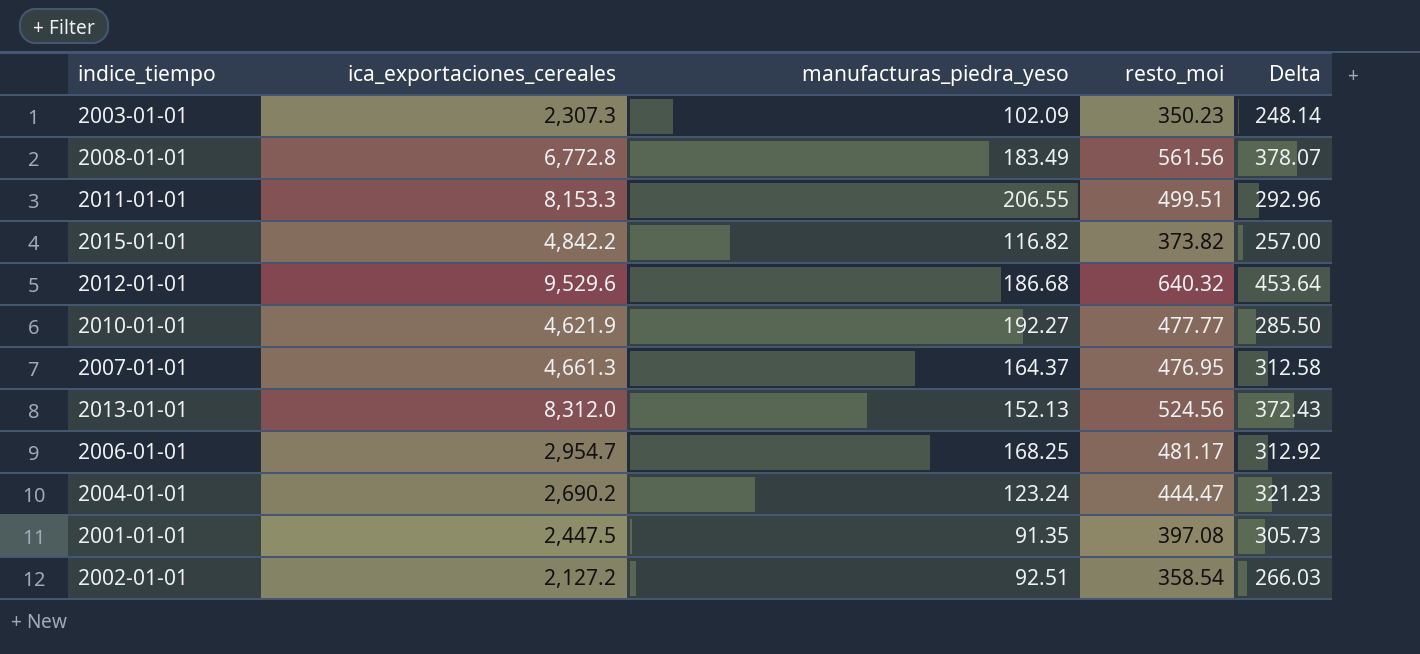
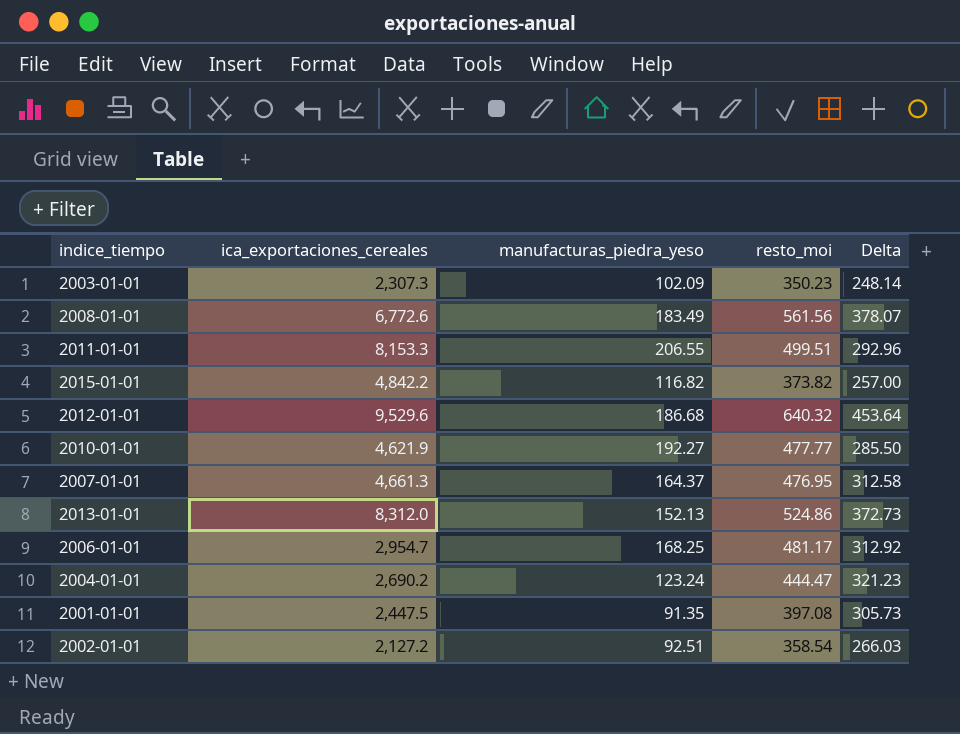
2008-01-01 | ica_exportaciones_cereales: 6,772.8 -> 6,772.6
2013-01-01 | resto_moi: 524.56 -> 524.86
2013-01-01 | Delta: 372.43 -> 372.73

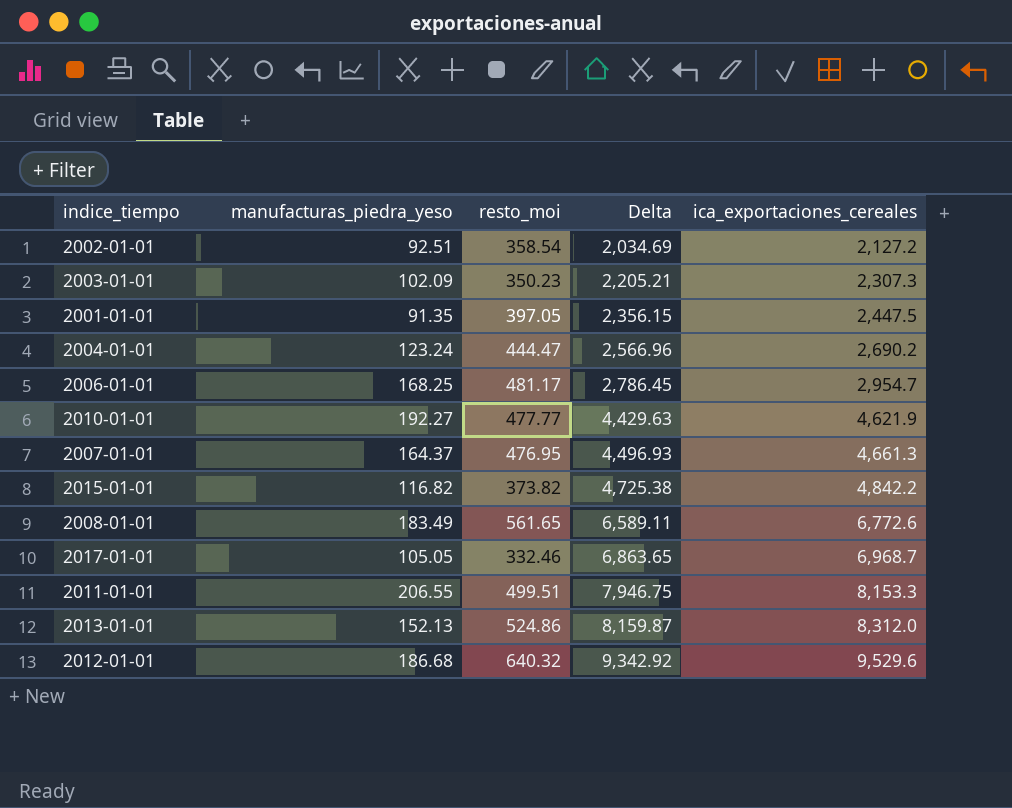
row order: none -> Delta ascending
column Delta | formula: [resto_moi] - [manufacturas_piedra_yeso] -> [ica_exportaciones_cereales] - [manufacturas_piedra_yeso]
column ica_exportaciones_cereales | position: 2 -> 5
2001-01-01 | resto_moi: 397.08 -> 397.05
2008-01-01 | resto_moi: 561.56 -> 561.65
row 2017-01-01: none -> 105.05 | 332.46 | 6,863.65 | 6,968.7

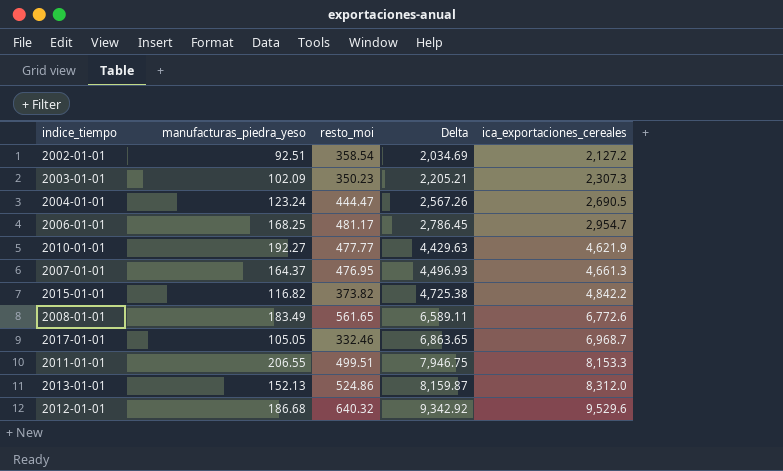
row 2001-01-01: 91.35 | 397.05 | 2,356.15 | 2,447.5 -> none
2004-01-01 | Delta: 2,566.96 -> 2,567.26
2004-01-01 | ica_exportaciones_cereales: 2,690.2 -> 2,690.5

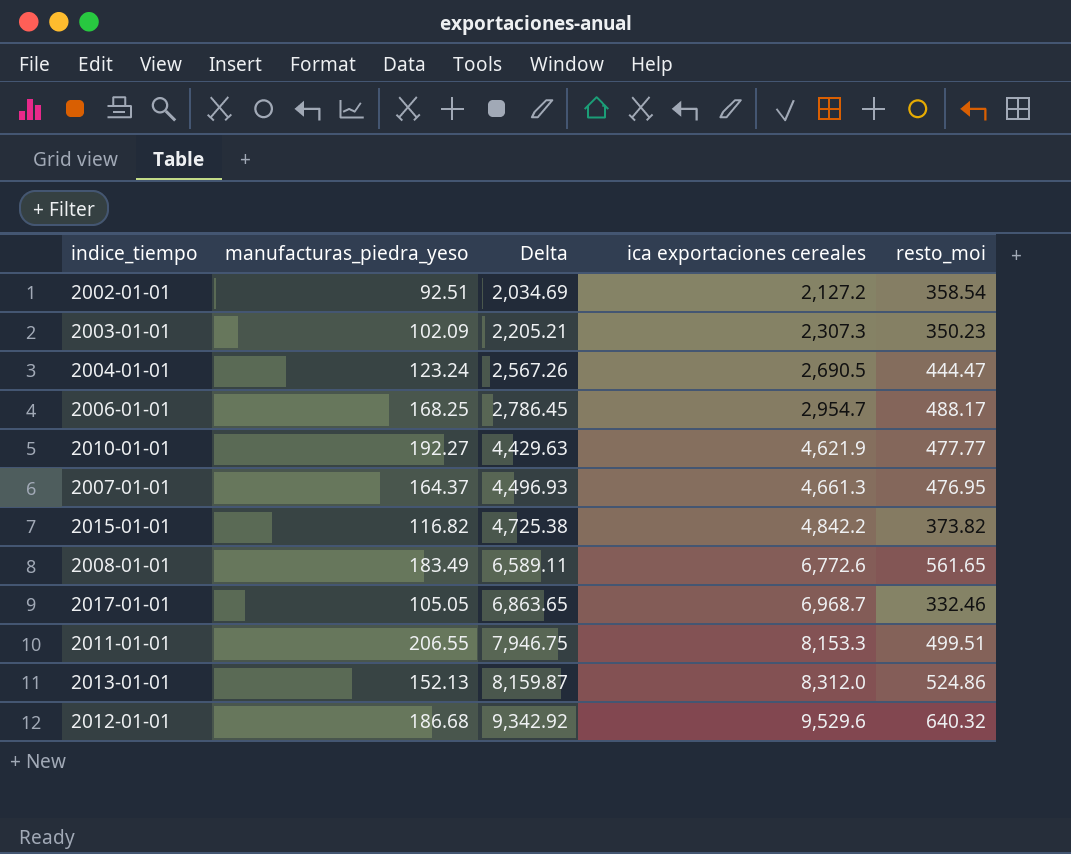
column name: ica_exportaciones_cereales -> ica exportaciones cereales
column resto_moi | position: 3 -> 5
2006-01-01 | resto_moi: 481.17 -> 488.17

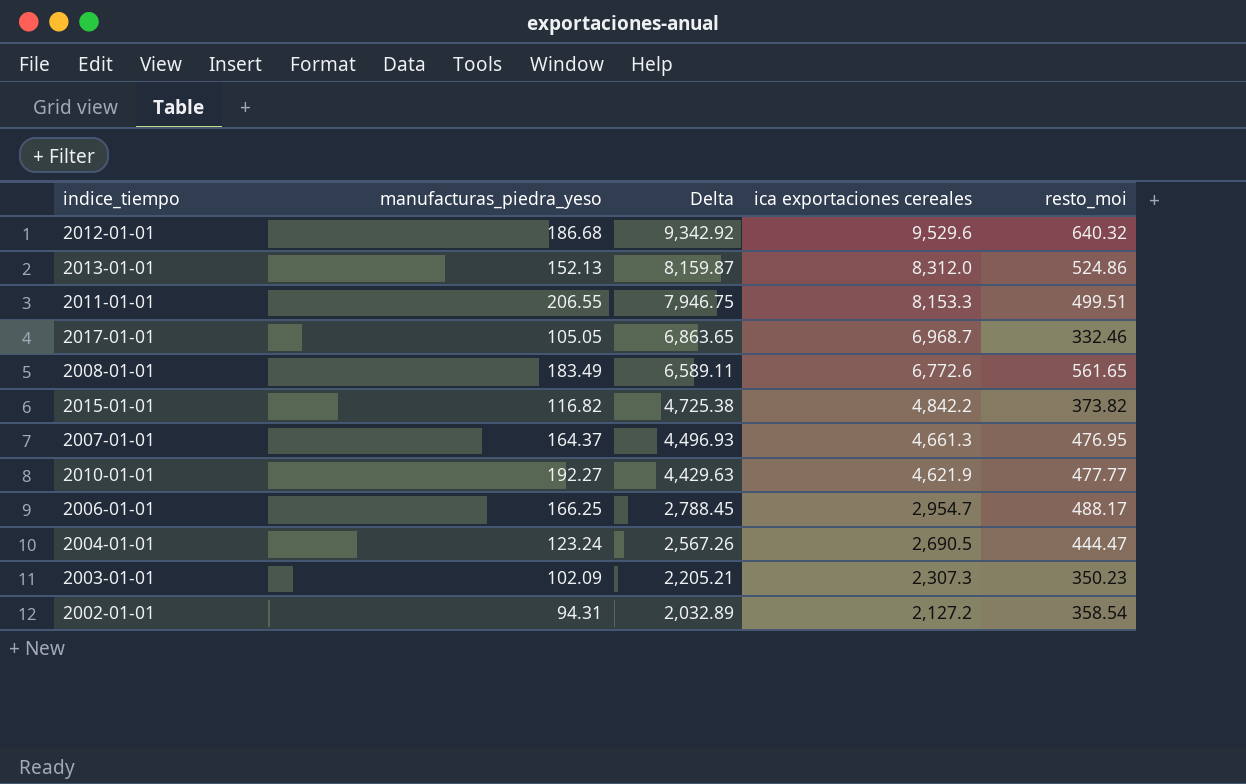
row order: Delta ascending -> Delta descending
2006-01-01 | manufacturas_piedra_yeso: 168.25 -> 166.25
2006-01-01 | Delta: 2,786.45 -> 2,788.45
2002-01-01 | manufacturas_piedra_yeso: 92.51 -> 94.31
2002-01-01 | Delta: 2,034.69 -> 2,032.89

